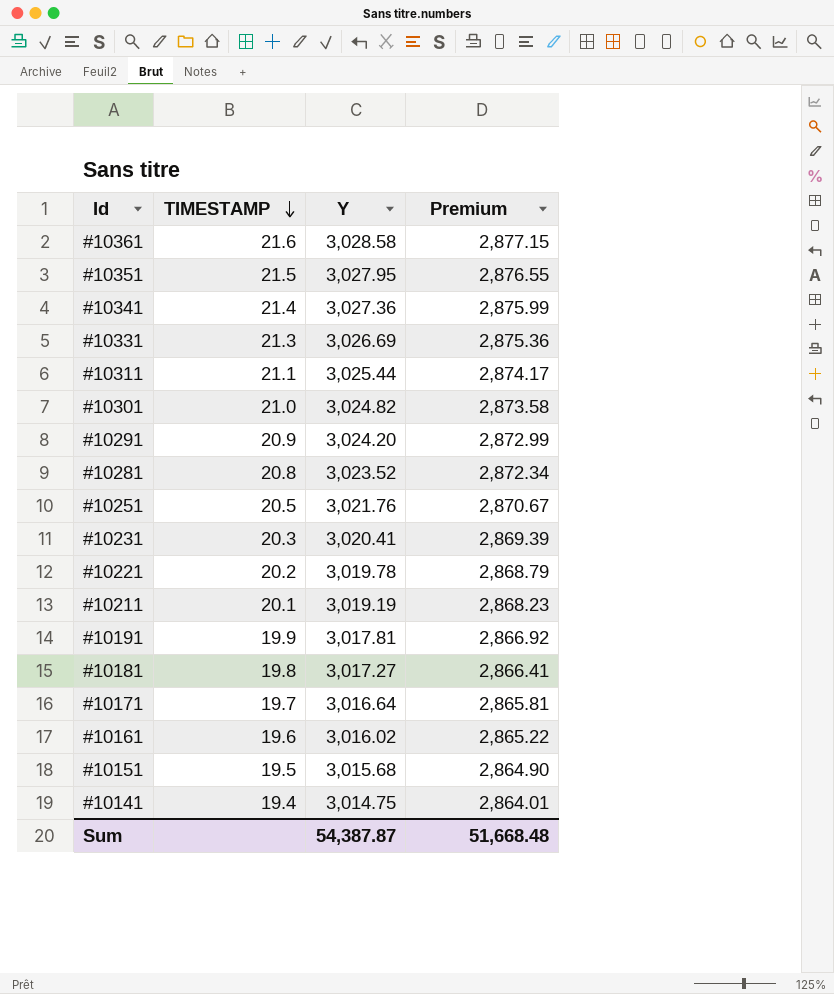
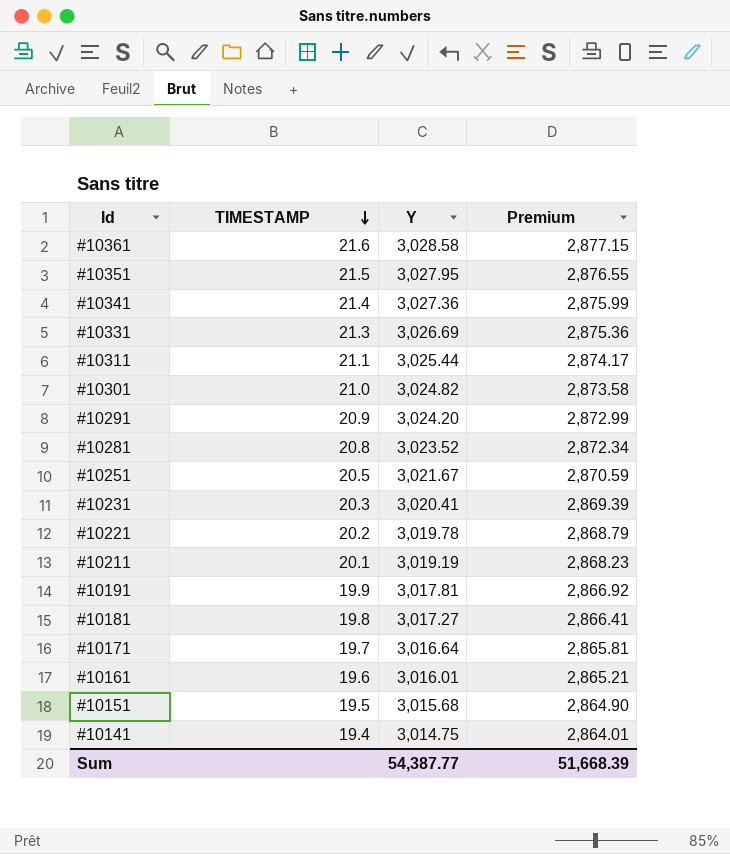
#10251 | Y: 3,021.76 -> 3,021.67
#10251 | Premium: 2,870.67 -> 2,870.59
#10161 | Y: 3,016.02 -> 3,016.01
#10161 | Premium: 2,865.22 -> 2,865.21
Sum | Y: 54,387.87 -> 54,387.77
Sum | Premium: 51,668.48 -> 51,668.39

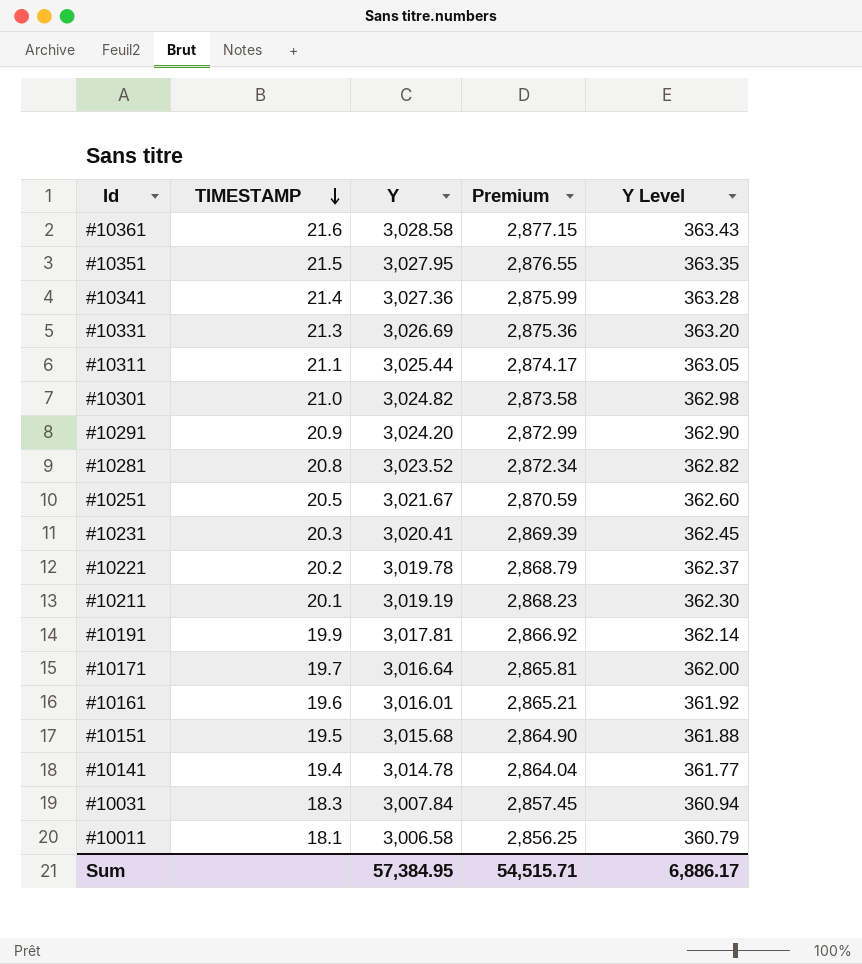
column Y Level | formula: none -> [Y] * 0.12
row #10181: 19.8 | 3,017.27 | 2,866.41 -> none
#10141 | Y: 3,014.75 -> 3,014.78
#10141 | Premium: 2,864.01 -> 2,864.04
row #10031: none -> 18.3 | 3,007.84 | 2,857.45 | 360.94
row #10011: none -> 18.1 | 3,006.58 | 2,856.25 | 360.79
Sum | Y: 54,387.77 -> 57,384.95
Sum | Premium: 51,668.39 -> 54,515.71

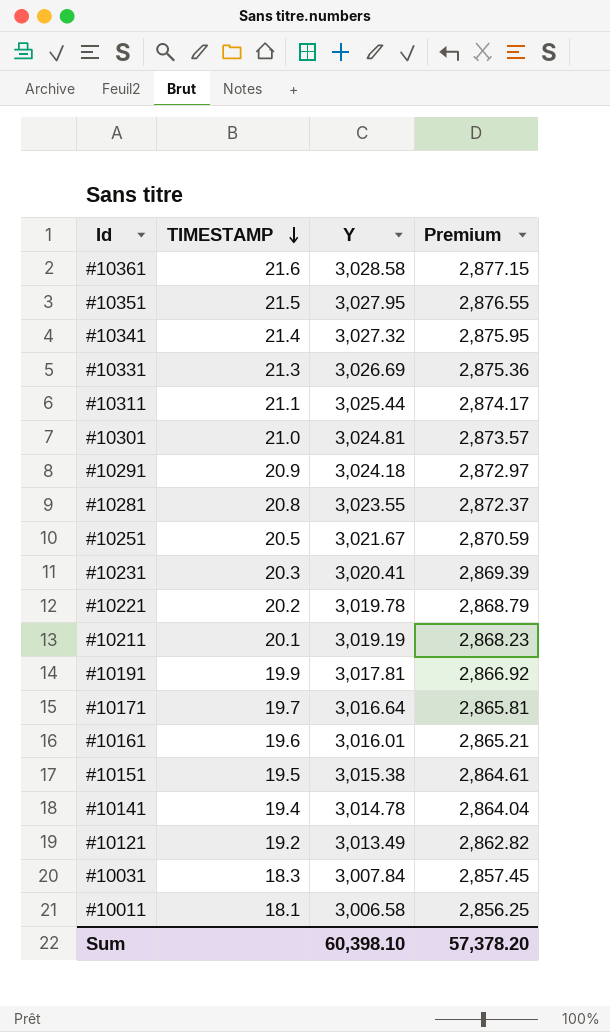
column Y Level | formula: [Y] * 0.12 -> none
#10341 | Y: 3,027.36 -> 3,027.32
#10341 | Premium: 2,875.99 -> 2,875.95
#10301 | Y: 3,024.82 -> 3,024.81
#10301 | Premium: 2,873.58 -> 2,873.57
#10291 | Y: 3,024.20 -> 3,024.18
#10291 | Premium: 2,872.99 -> 2,872.97
#10281 | Y: 3,023.52 -> 3,023.55
#10281 | Premium: 2,872.34 -> 2,872.37
#10151 | Y: 3,015.68 -> 3,015.38
#10151 | Premium: 2,864.90 -> 2,864.61
row #10121: none -> 19.2 | 3,013.49 | 2,862.82
Sum | Y: 57,384.95 -> 60,398.10
Sum | Premium: 54,515.71 -> 57,378.20

